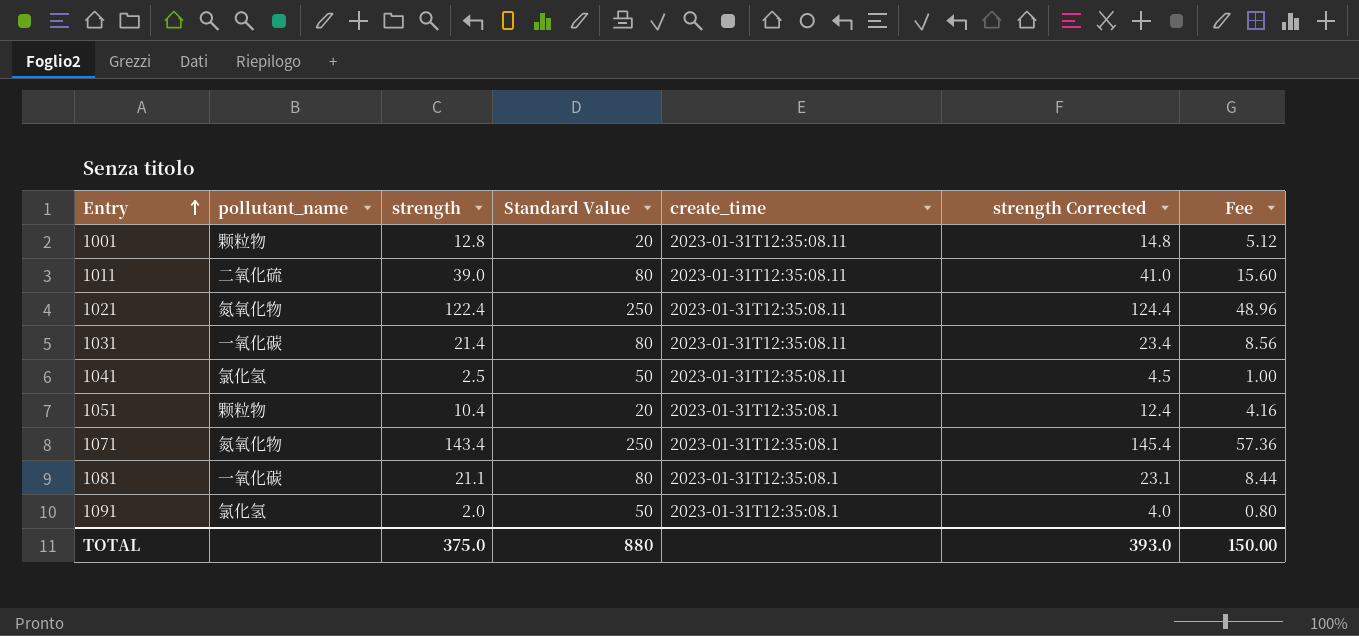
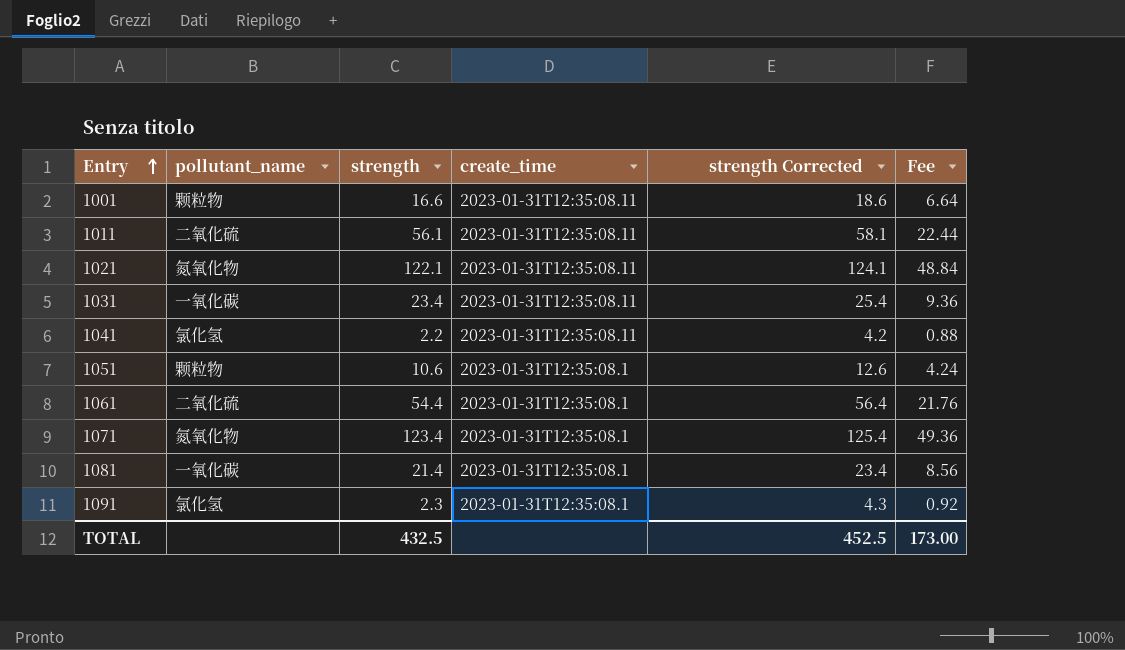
column Standard Value | position: 4 -> none
1001 | strength: 12.8 -> 16.6
1001 | strength Corrected: 14.8 -> 18.6
1001 | Fee: 5.12 -> 6.64
1011 | strength: 39.0 -> 56.1
1011 | strength Corrected: 41.0 -> 58.1
1011 | Fee: 15.60 -> 22.44
1021 | strength: 122.4 -> 122.1
1021 | strength Corrected: 124.4 -> 124.1
1021 | Fee: 48.96 -> 48.84
1031 | strength: 21.4 -> 23.4
1031 | strength Corrected: 23.4 -> 25.4
1031 | Fee: 8.56 -> 9.36
1041 | strength: 2.5 -> 2.2
1041 | strength Corrected: 4.5 -> 4.2
1041 | Fee: 1.00 -> 0.88
1051 | strength: 10.4 -> 10.6
1051 | strength Corrected: 12.4 -> 12.6
1051 | Fee: 4.16 -> 4.24
row 1061: none -> 二氧化硫 | 54.4 | 2023-01-31T12:35:08.1 | 56.4 | 21.76
1071 | strength: 143.4 -> 123.4
1071 | strength Corrected: 145.4 -> 125.4
1071 | Fee: 57.36 -> 49.36
1081 | strength: 21.1 -> 21.4
1081 | strength Corrected: 23.1 -> 23.4
1081 | Fee: 8.44 -> 8.56
1091 | strength: 2.0 -> 2.3
1091 | strength Corrected: 4.0 -> 4.3
1091 | Fee: 0.80 -> 0.92
TOTAL | strength: 375.0 -> 432.5
TOTAL | strength Corrected: 393.0 -> 452.5
TOTAL | Fee: 150.00 -> 173.00

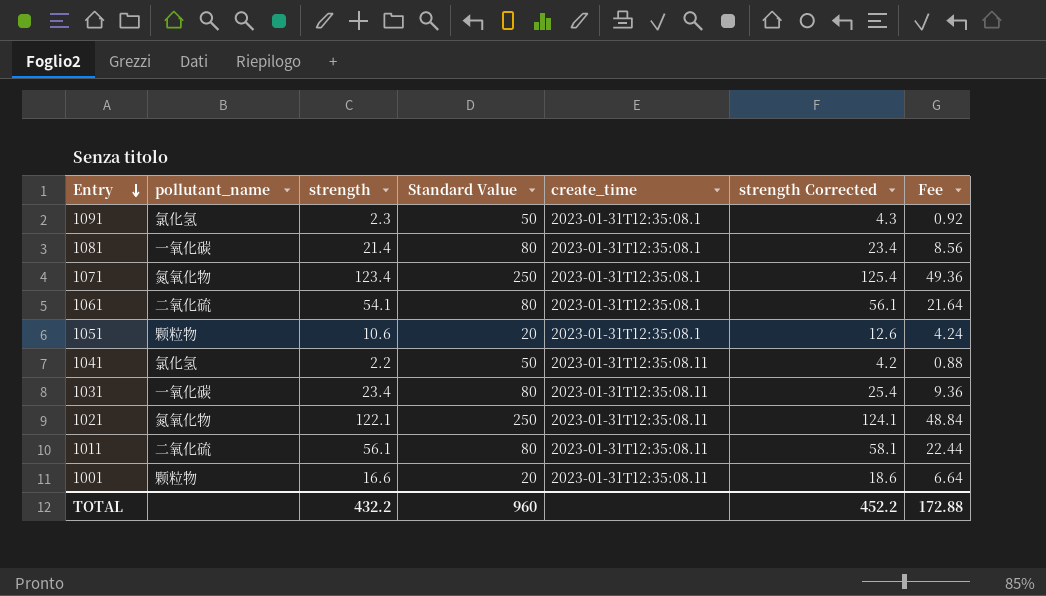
row order: Entry ascending -> Entry descending
column Standard Value | position: none -> 4
1061 | strength: 54.4 -> 54.1
1061 | strength Corrected: 56.4 -> 56.1
1061 | Fee: 21.76 -> 21.64
TOTAL | strength: 432.5 -> 432.2
TOTAL | strength Corrected: 452.5 -> 452.2
TOTAL | Fee: 173.00 -> 172.88

